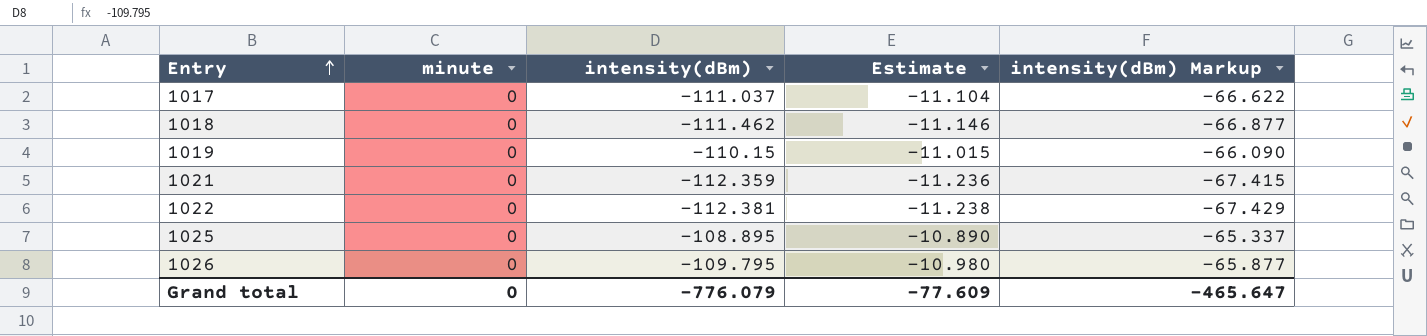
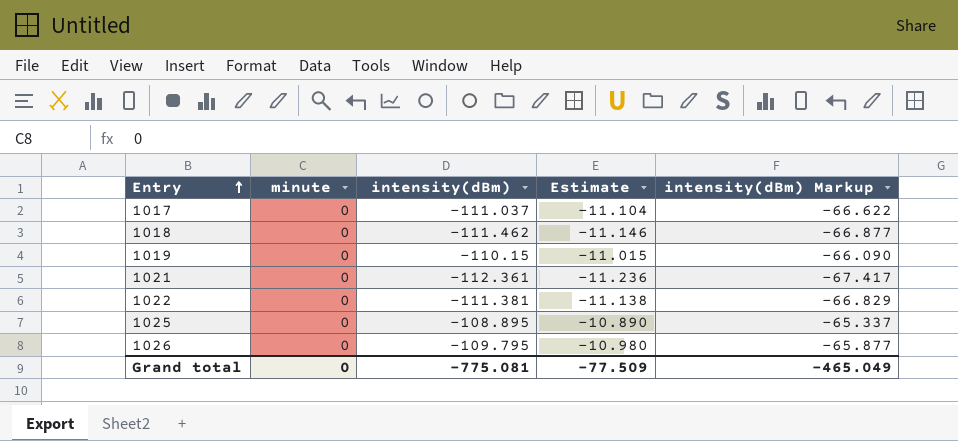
1021 | intensity(dBm): -112.359 -> -112.361
1021 | intensity(dBm) Markup: -67.415 -> -67.417
1022 | intensity(dBm): -112.381 -> -111.381
1022 | Estimate: -11.238 -> -11.138
1022 | intensity(dBm) Markup: -67.429 -> -66.829
Grand total | intensity(dBm): -776.079 -> -775.081
Grand total | Estimate: -77.609 -> -77.509
Grand total | intensity(dBm) Markup: -465.647 -> -465.049

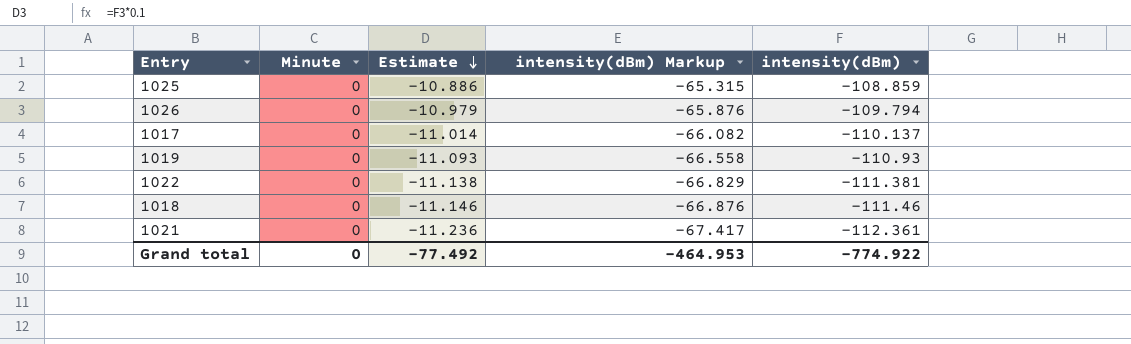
row order: Entry ascending -> Estimate descending
column name: minute -> Minute
column intensity(dBm) | position: 3 -> 5
1025 | Estimate: -10.890 -> -10.886
1025 | intensity(dBm) Markup: -65.337 -> -65.315
1025 | intensity(dBm): -108.895 -> -108.859
1026 | Estimate: -10.980 -> -10.979
1026 | intensity(dBm) Markup: -65.877 -> -65.876
1026 | intensity(dBm): -109.795 -> -109.794
1017 | Estimate: -11.104 -> -11.014
1017 | intensity(dBm) Markup: -66.622 -> -66.082
1017 | intensity(dBm): -111.037 -> -110.137
1019 | Estimate: -11.015 -> -11.093
1019 | intensity(dBm) Markup: -66.090 -> -66.558
1019 | intensity(dBm): -110.15 -> -110.93
1018 | intensity(dBm) Markup: -66.877 -> -66.876
1018 | intensity(dBm): -111.462 -> -111.46
Grand total | Estimate: -77.509 -> -77.492
Grand total | intensity(dBm) Markup: -465.049 -> -464.953
Grand total | intensity(dBm): -775.081 -> -774.922

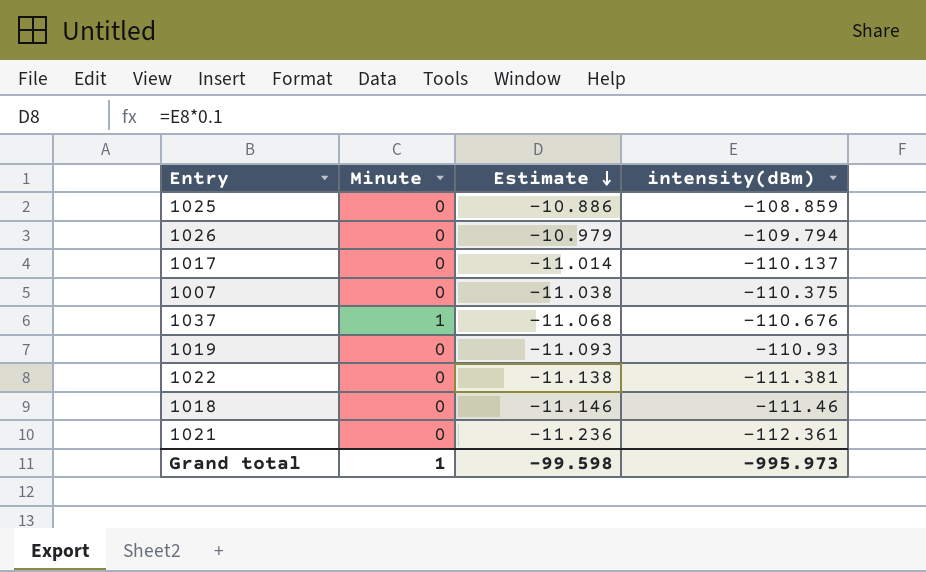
column intensity(dBm) Markup | formula: [intensity(dBm)] * 0.6 -> none
row 1007: none -> 0 | -11.038 | -110.375
row 1037: none -> 1 | -11.068 | -110.676
Grand total | Minute: 0 -> 1
Grand total | Estimate: -77.492 -> -99.598
Grand total | intensity(dBm): -774.922 -> -995.973

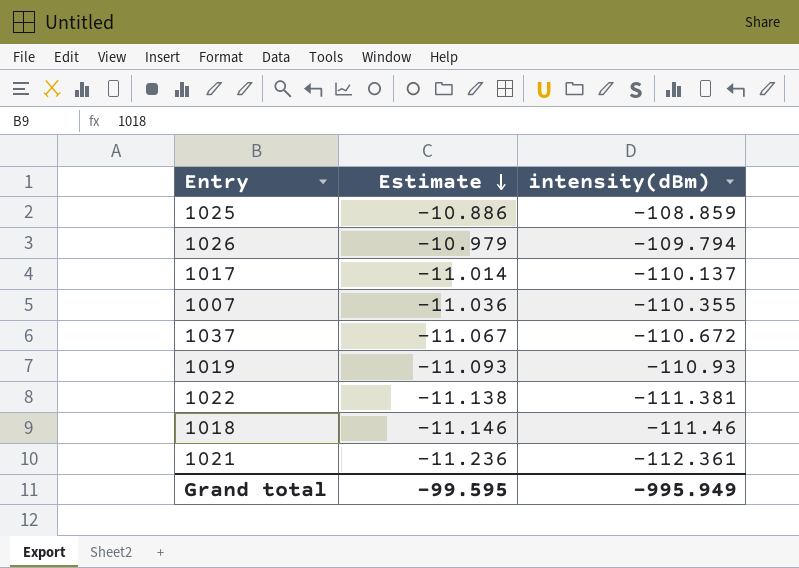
column Minute | position: 2 -> none
1007 | Estimate: -11.038 -> -11.036
1007 | intensity(dBm): -110.375 -> -110.355
1037 | Estimate: -11.068 -> -11.067
1037 | intensity(dBm): -110.676 -> -110.672
Grand total | Estimate: -99.598 -> -99.595
Grand total | intensity(dBm): -995.973 -> -995.949

